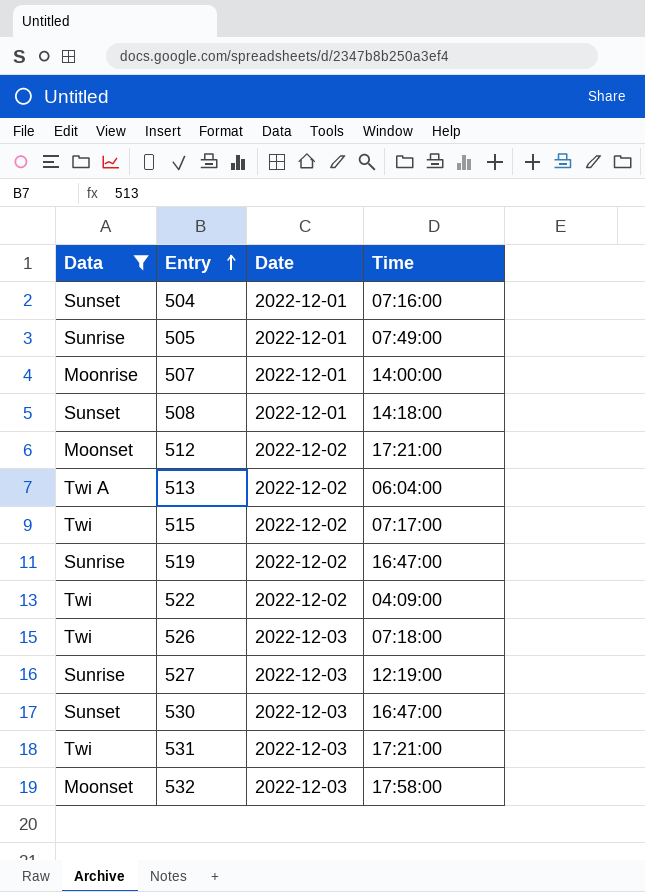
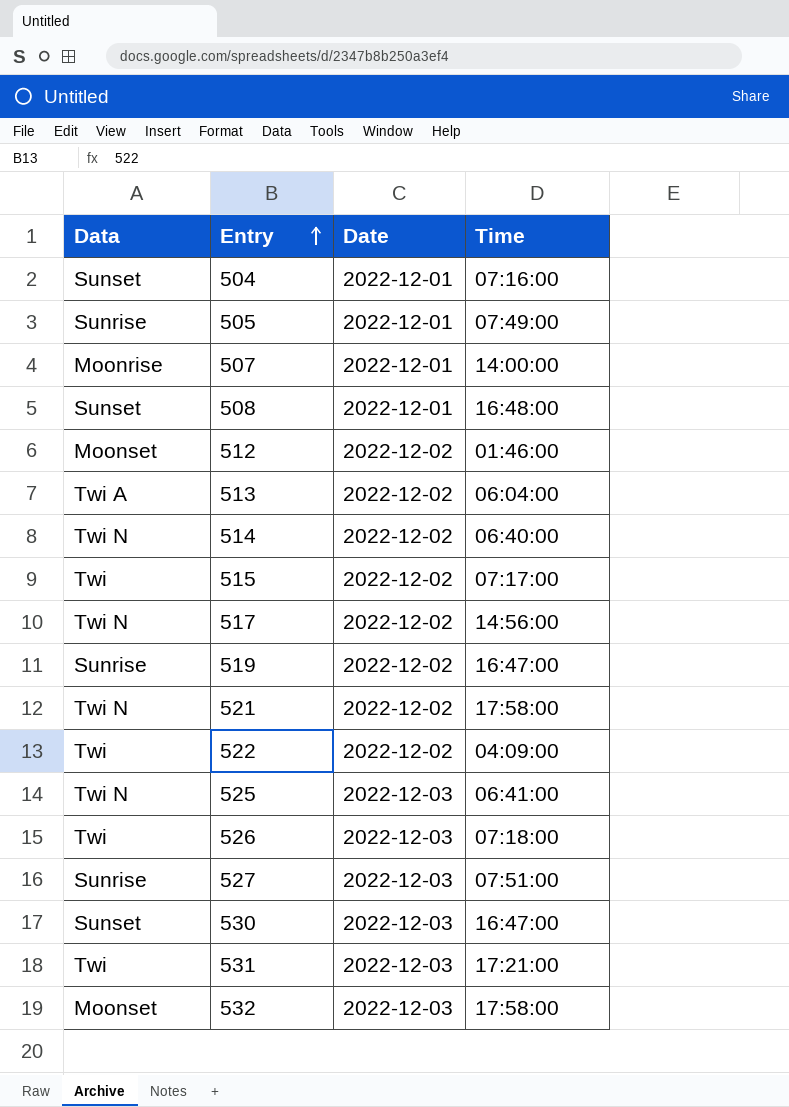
filter: Data != Twi N -> none
508 | Time: 14:18:00 -> 16:48:00
512 | Time: 17:21:00 -> 01:46:00
527 | Time: 12:19:00 -> 07:51:00

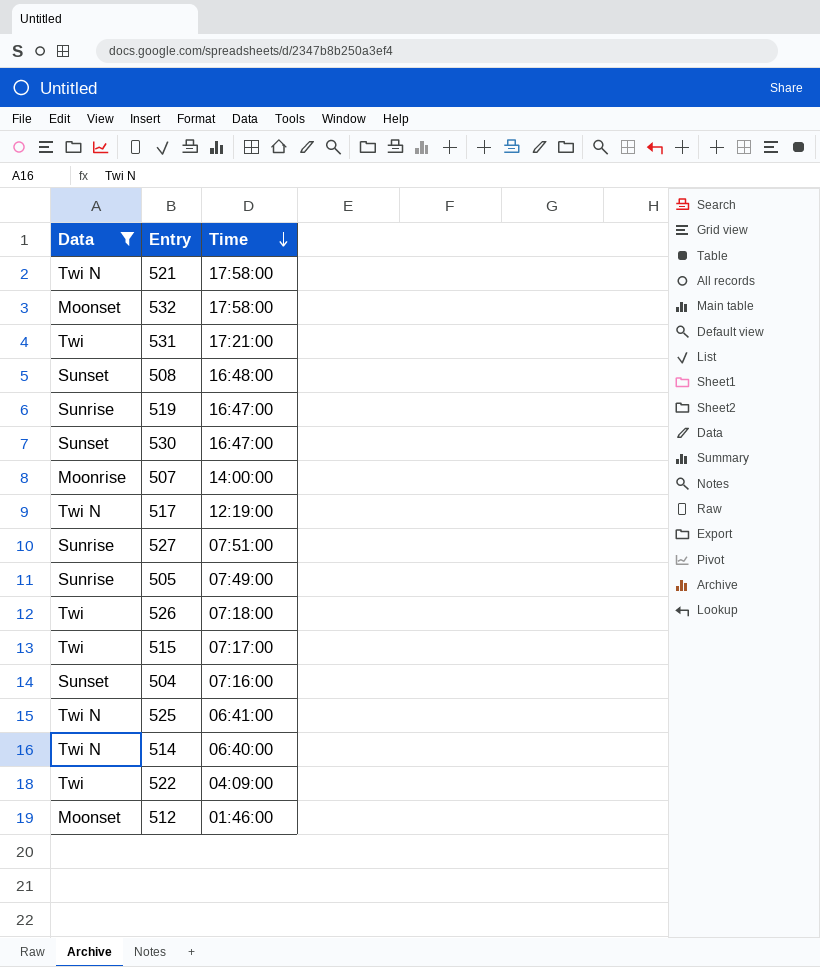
filter: none -> Data != Twi A
row order: Entry ascending -> Time descending
column Date | position: 3 -> none
517 | Time: 14:56:00 -> 12:19:00

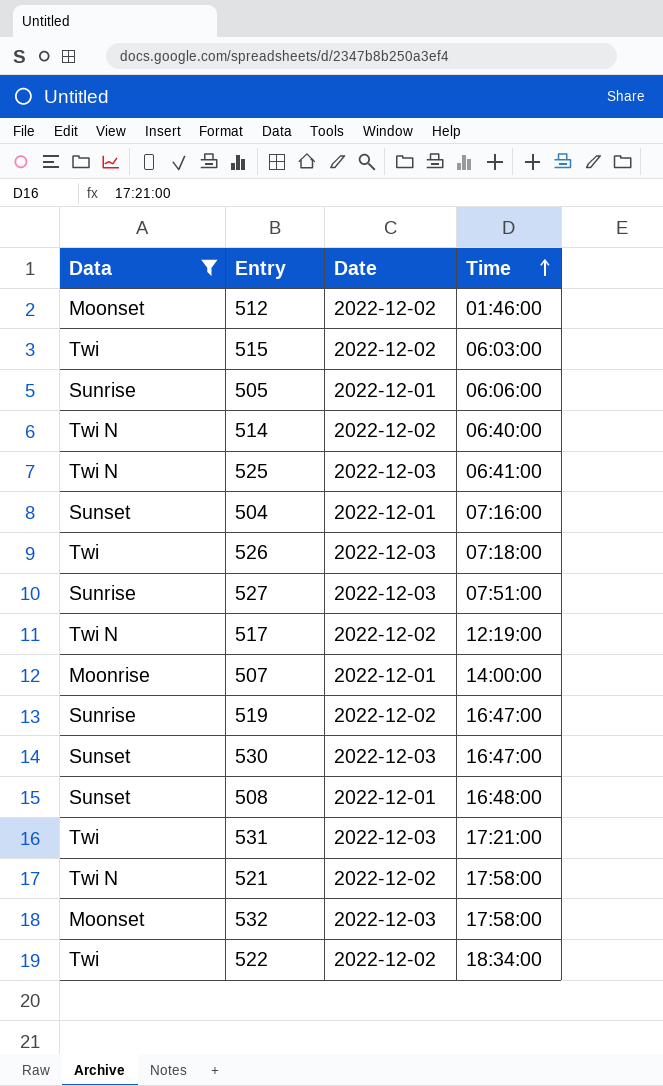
row order: Time descending -> Time ascending
column Date | position: none -> 3
515 | Time: 07:17:00 -> 06:03:00
505 | Time: 07:49:00 -> 06:06:00
522 | Time: 04:09:00 -> 18:34:00

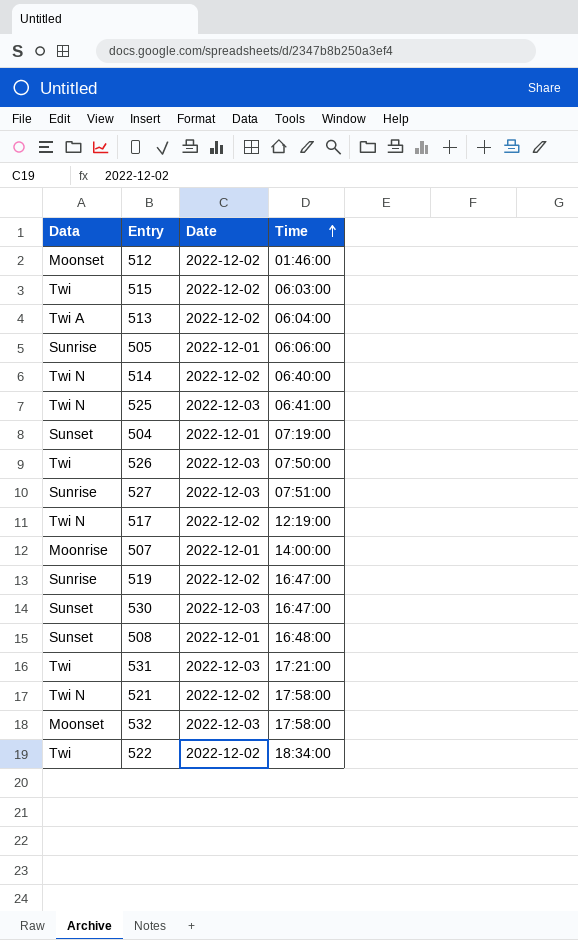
filter: Data != Twi A -> none
504 | Time: 07:16:00 -> 07:19:00
526 | Time: 07:18:00 -> 07:50:00

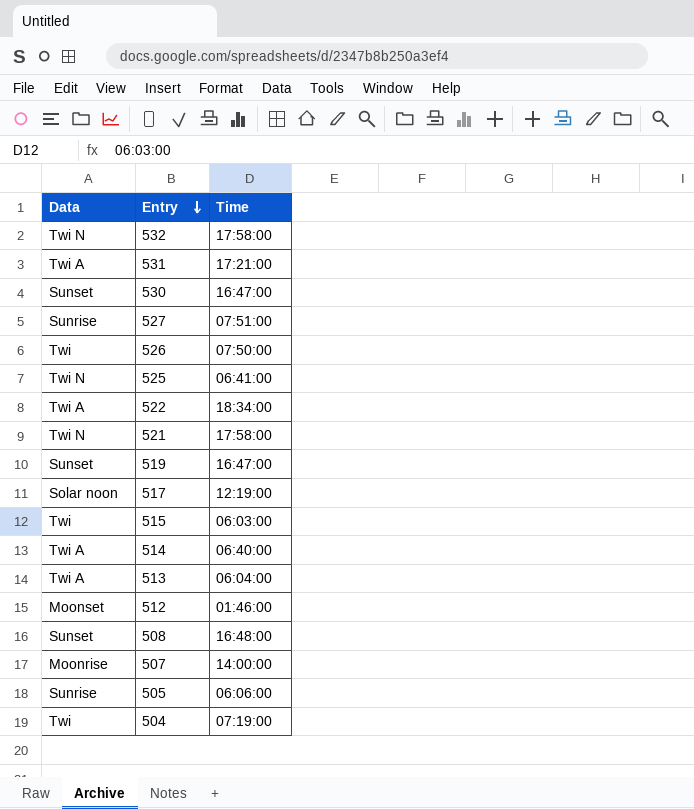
row order: Time ascending -> Entry descending
column Date | position: 3 -> none
532 | Data: Moonset -> Twi N
531 | Data: Twi -> Twi A
522 | Data: Twi -> Twi A
519 | Data: Sunrise -> Sunset
517 | Data: Twi N -> Solar noon
514 | Data: Twi N -> Twi A
504 | Data: Sunset -> Twi

